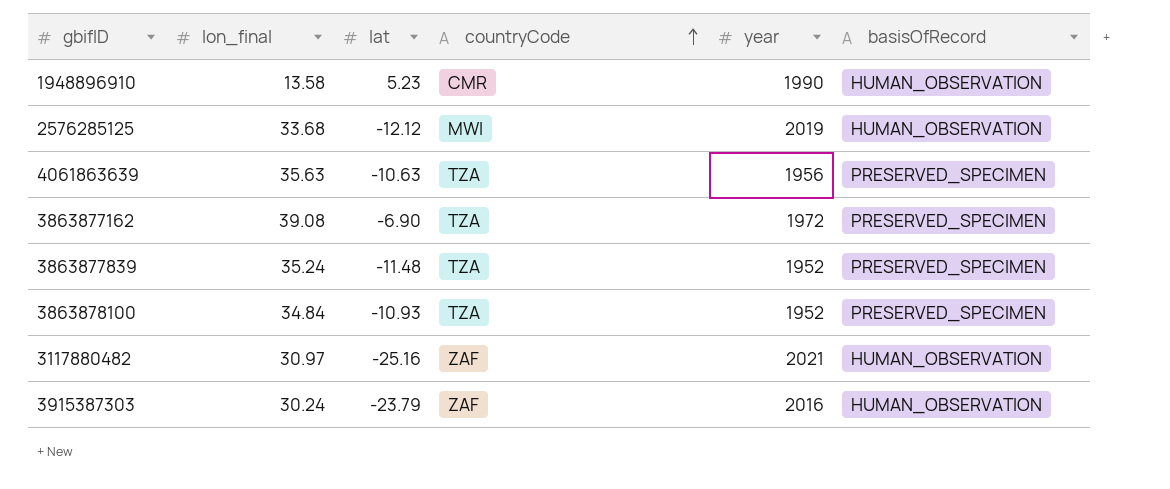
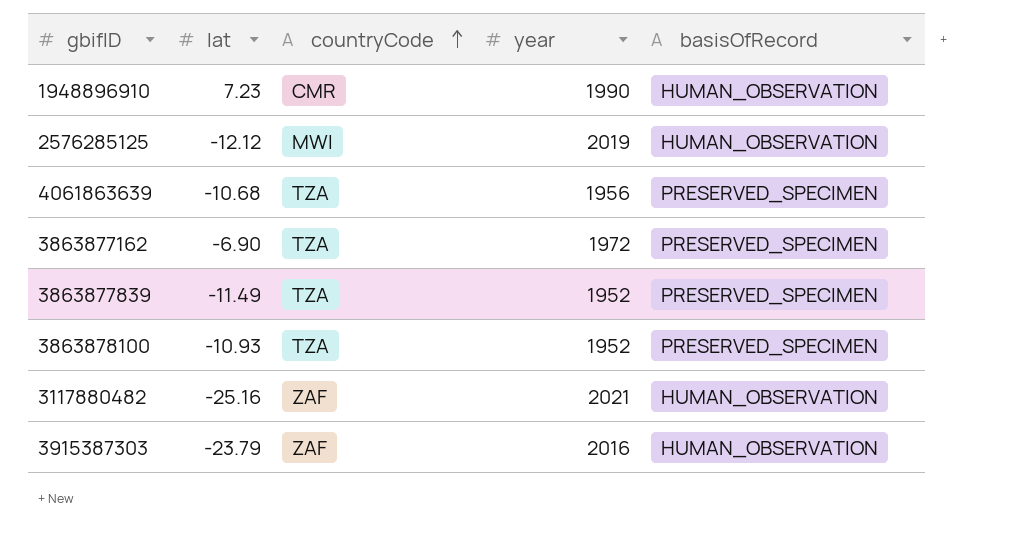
column lon_final | position: 2 -> none
1948896910 | lat: 5.23 -> 7.23
4061863639 | lat: -10.63 -> -10.68
3863877839 | lat: -11.48 -> -11.49

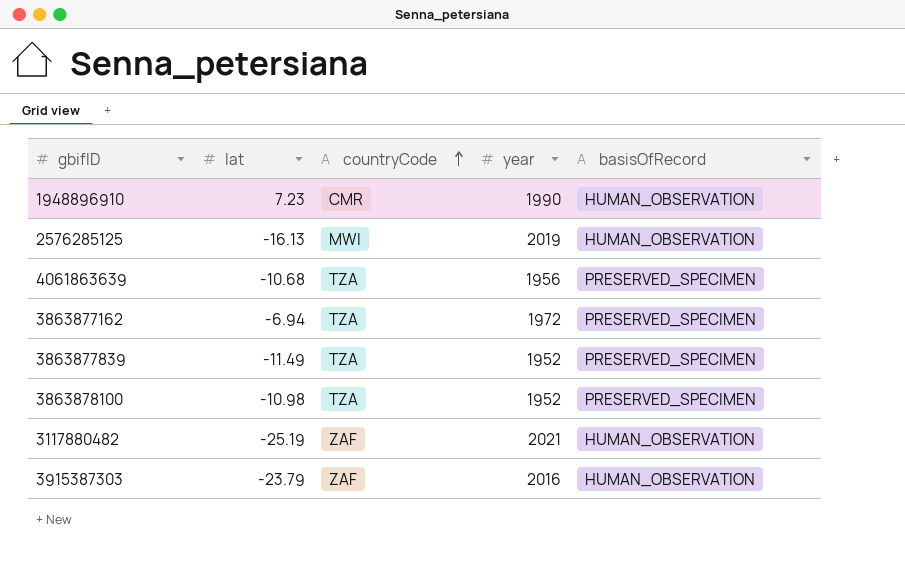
2576285125 | lat: -12.12 -> -16.13
3863877162 | lat: -6.90 -> -6.94
3863878100 | lat: -10.93 -> -10.98
3117880482 | lat: -25.16 -> -25.19

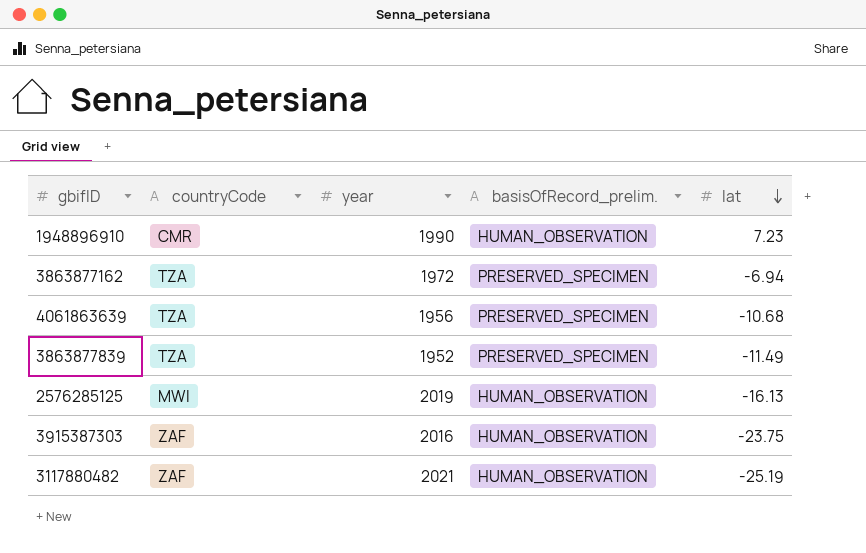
row order: countryCode ascending -> lat descending
column name: basisOfRecord -> basisOfRecord_prelim.
column lat | position: 2 -> 5
row 3863878100: -10.98 | TZA | 1952 | PRESERVED_SPECIMEN -> none
3915387303 | lat: -23.79 -> -23.75

